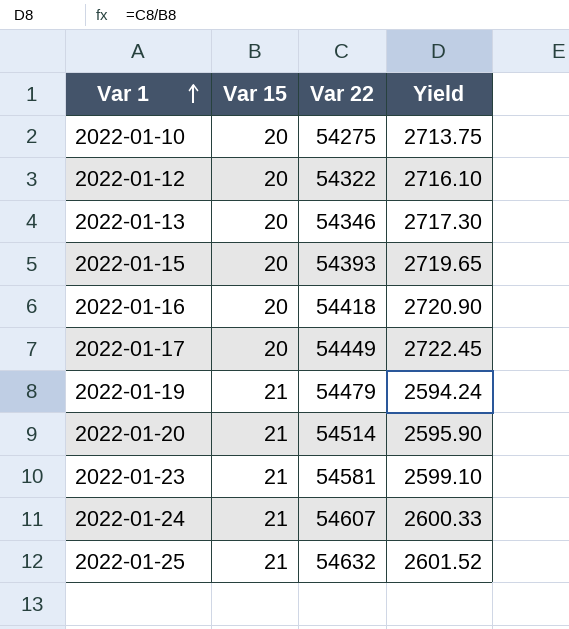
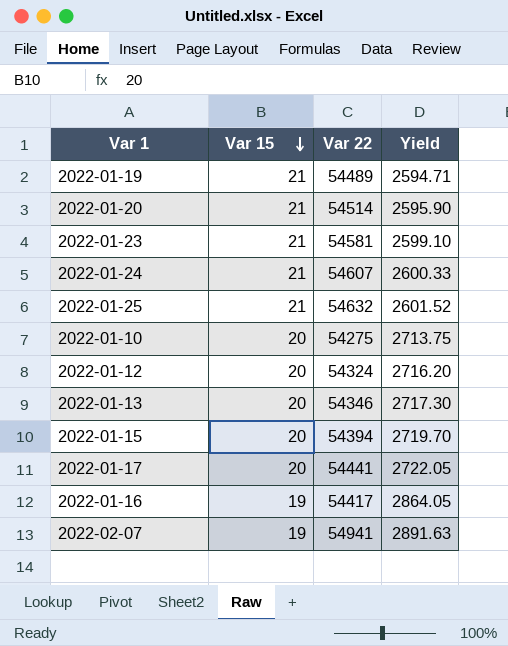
row order: Var 1 ascending -> Var 15 descending
2022-01-19 | Var 22: 54479 -> 54489
2022-01-19 | Yield: 2594.24 -> 2594.71
2022-01-12 | Var 22: 54322 -> 54324
2022-01-12 | Yield: 2716.10 -> 2716.20
2022-01-15 | Var 22: 54393 -> 54394
2022-01-15 | Yield: 2719.65 -> 2719.70
2022-01-17 | Var 22: 54449 -> 54441
2022-01-17 | Yield: 2722.45 -> 2722.05
2022-01-16 | Var 15: 20 -> 19
2022-01-16 | Var 22: 54418 -> 54417
2022-01-16 | Yield: 2720.90 -> 2864.05
row 2022-02-07: none -> 19 | 54941 | 2891.63

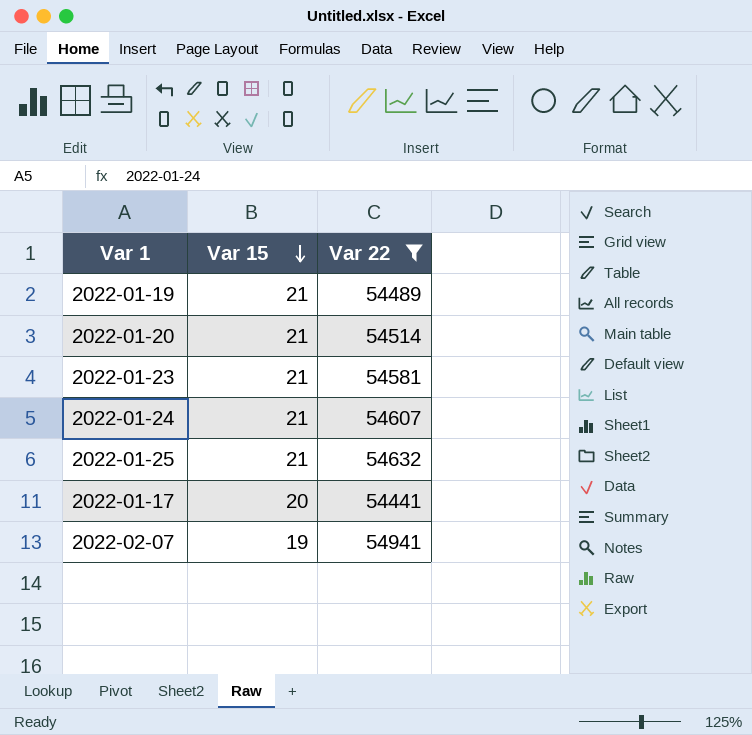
filter: none -> Var 22 >= 54441
column Yield | formula: [Var 22] / [Var 15] -> none

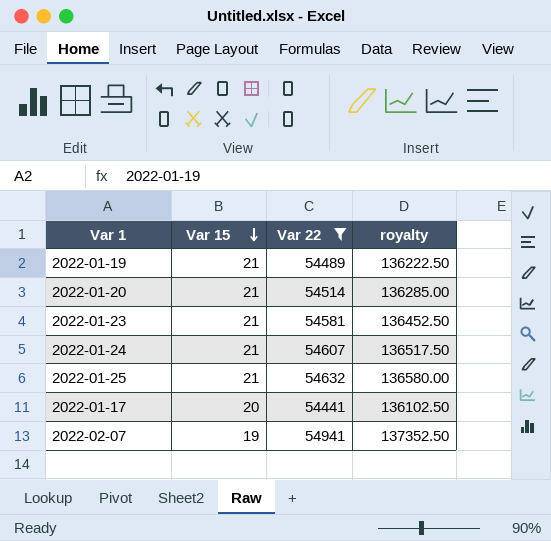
column royalty | formula: none -> [Var 22] * 2.5

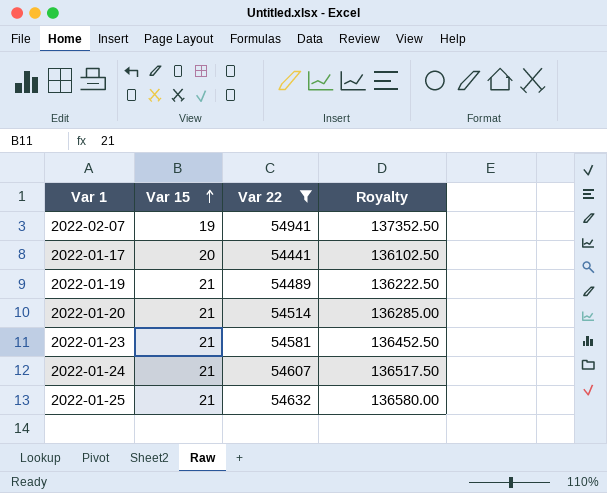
row order: Var 15 descending -> Var 15 ascending
column name: royalty -> Royalty

